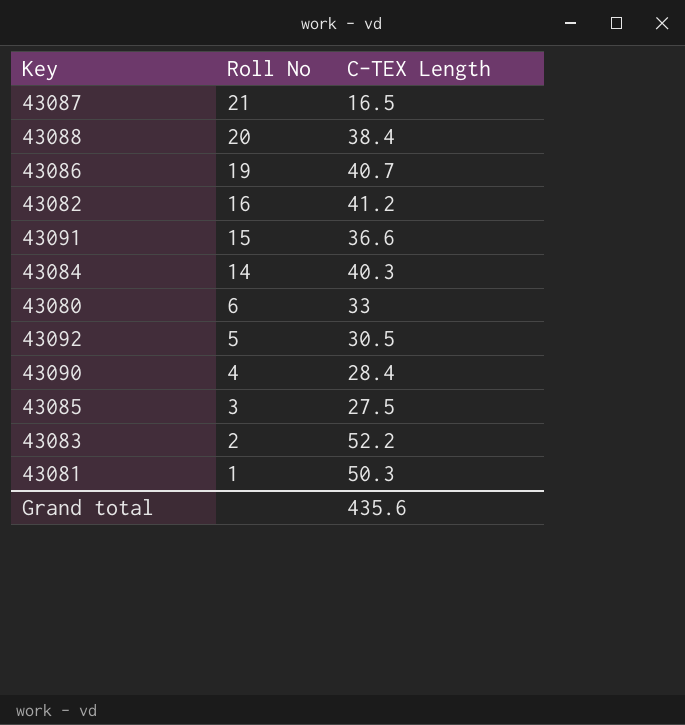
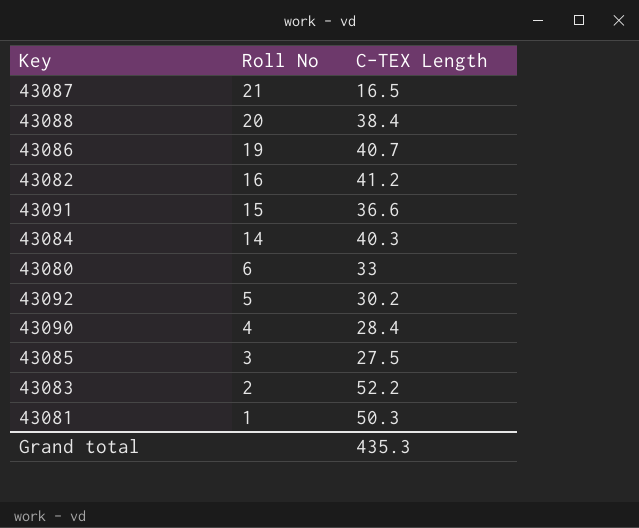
43092 | C-TEX Length: 30.5 -> 30.2
Grand total | C-TEX Length: 435.6 -> 435.3

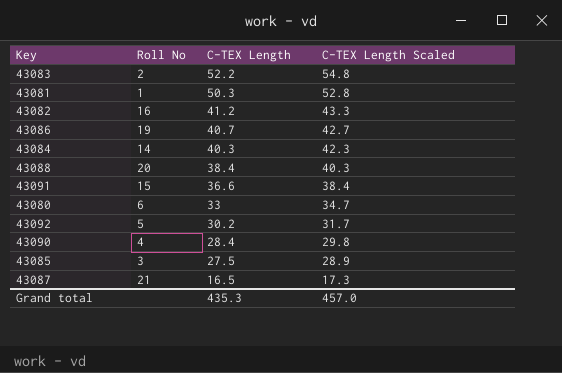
row order: Roll No descending -> C-TEX Length descending
column C-TEX Length Scaled | formula: none -> [C-TEX Length] * 1.05

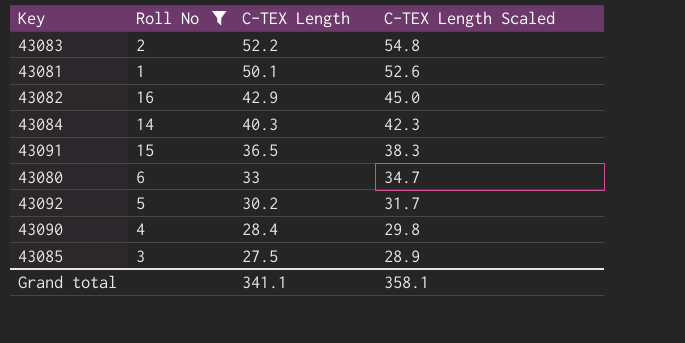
filter: none -> Roll No <= 16
43081 | C-TEX Length: 50.3 -> 50.1
43081 | C-TEX Length Scaled: 52.8 -> 52.6
43082 | C-TEX Length: 41.2 -> 42.9
43082 | C-TEX Length Scaled: 43.3 -> 45.0
43091 | C-TEX Length: 36.6 -> 36.5
43091 | C-TEX Length Scaled: 38.4 -> 38.3
Grand total | C-TEX Length: 435.3 -> 341.1
Grand total | C-TEX Length Scaled: 457.0 -> 358.1

